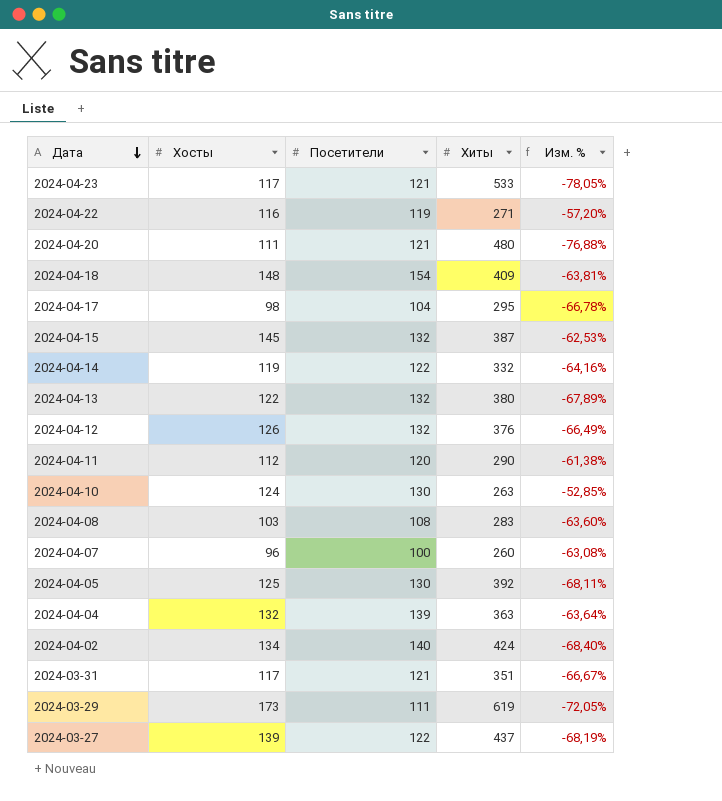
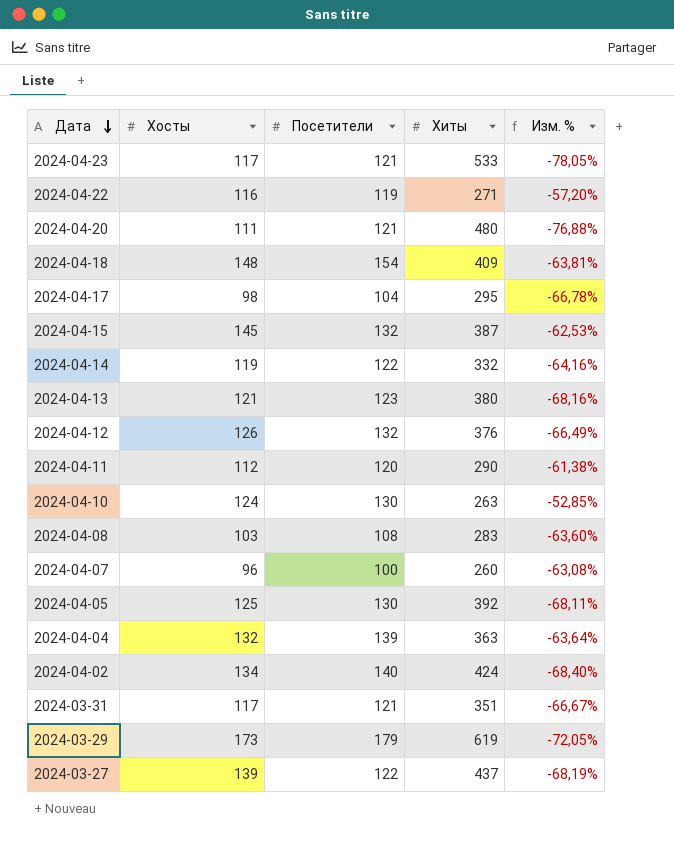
2024-04-13 | Хосты: 122 -> 121
2024-04-13 | Посетители: 132 -> 123
2024-04-13 | Изм. %: -67,89% -> -68,16%
2024-03-29 | Посетители: 111 -> 179

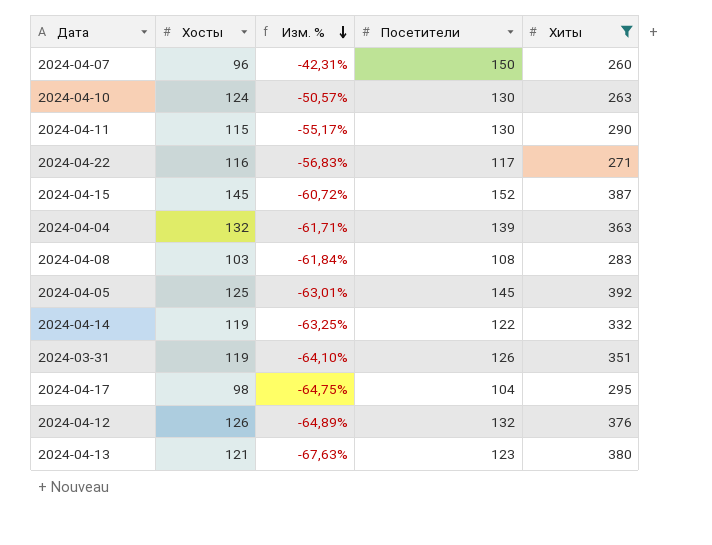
filter: none -> Хиты <= 392
row order: Дата descending -> Изм. % descending
column Изм. % | formula: ([Хосты] - [Хиты]) / [Хиты] -> ([Посетители] - [Хиты]) / [Хиты]
column Изм. % | position: 5 -> 3
2024-04-07 | Посетители: 100 -> 150
2024-04-11 | Хосты: 112 -> 115
2024-04-11 | Посетители: 120 -> 130
2024-04-22 | Посетители: 119 -> 117
2024-04-15 | Посетители: 132 -> 152
2024-04-05 | Посетители: 130 -> 145
2024-03-31 | Хосты: 117 -> 119
2024-03-31 | Посетители: 121 -> 126

